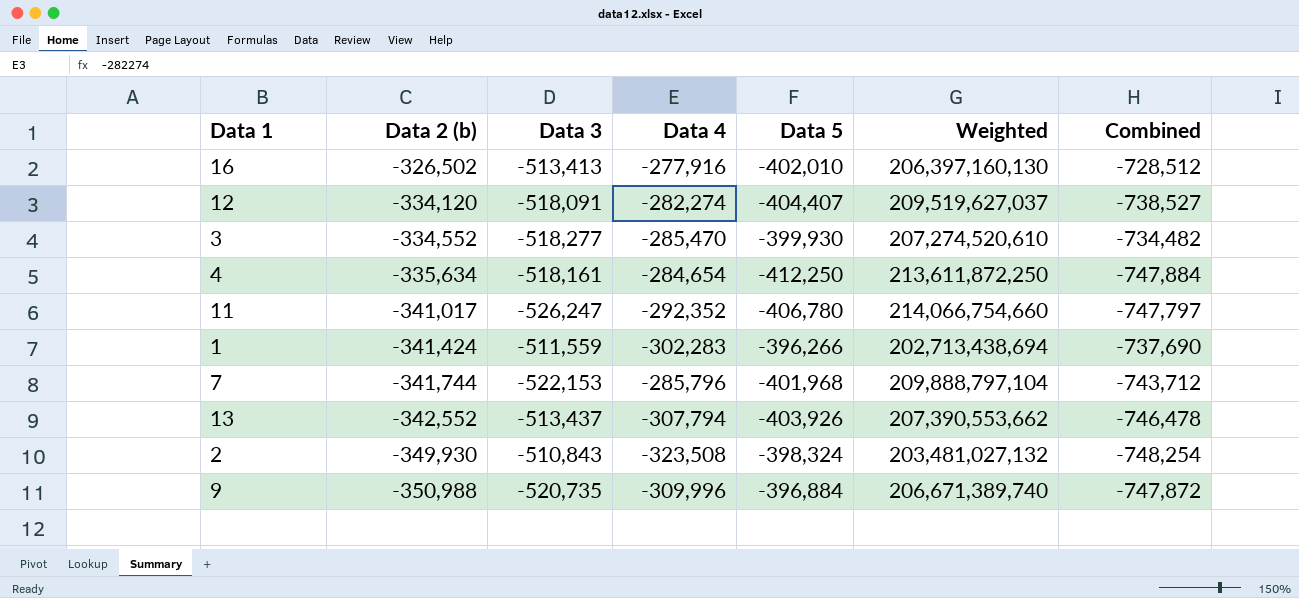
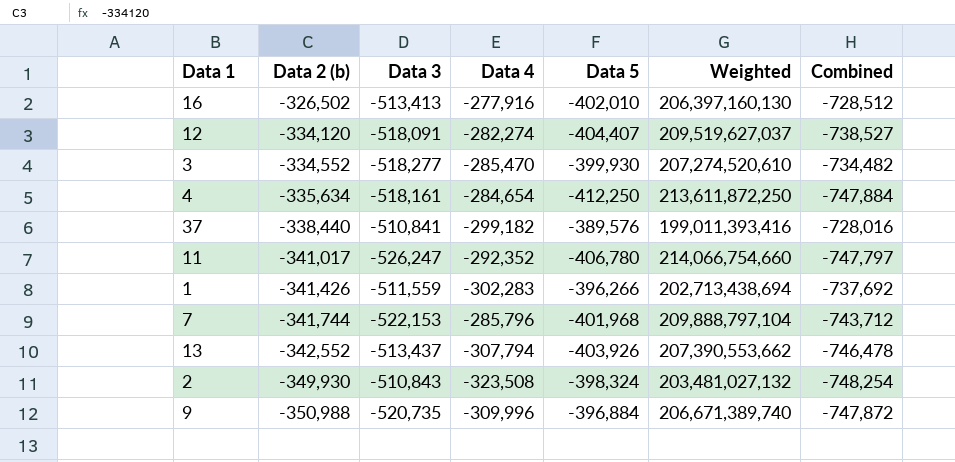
row 37: none -> -338,440 | -510,841 | -299,182 | -389,576 | 199,011,393,416 | -728,016
1 | Data 2 (b): -341,424 -> -341,426
1 | Combined: -737,690 -> -737,692

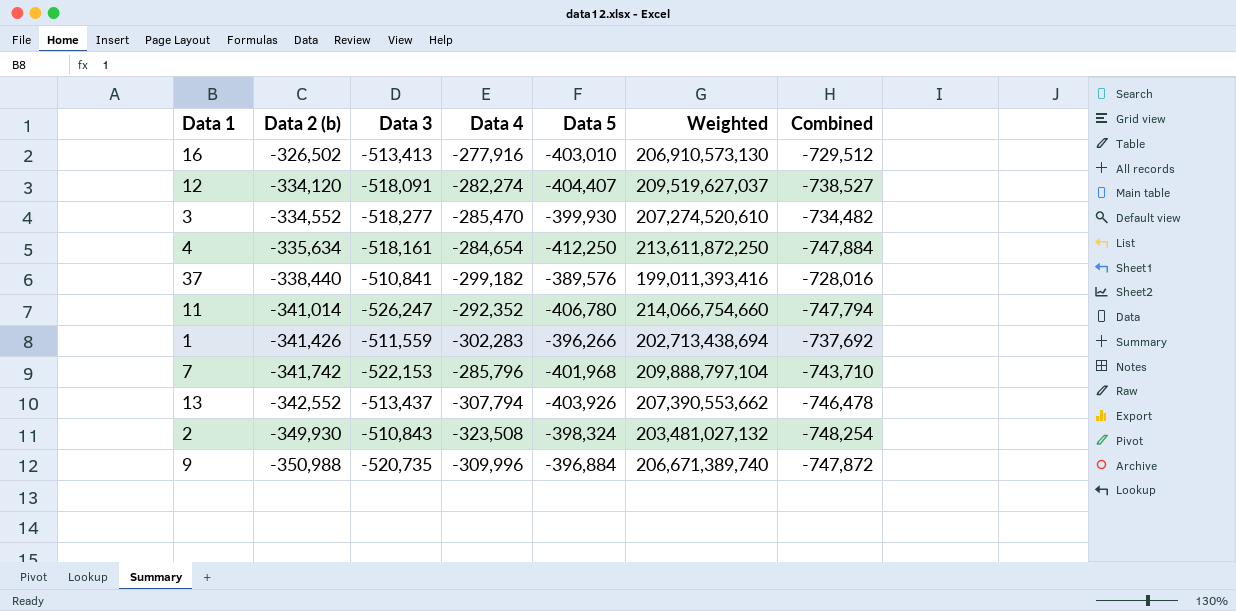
16 | Data 5: -402,010 -> -403,010
16 | Weighted: 206,397,160,130 -> 206,910,573,130
16 | Combined: -728,512 -> -729,512
11 | Data 2 (b): -341,017 -> -341,014
11 | Combined: -747,797 -> -747,794
7 | Data 2 (b): -341,744 -> -341,742
7 | Combined: -743,712 -> -743,710

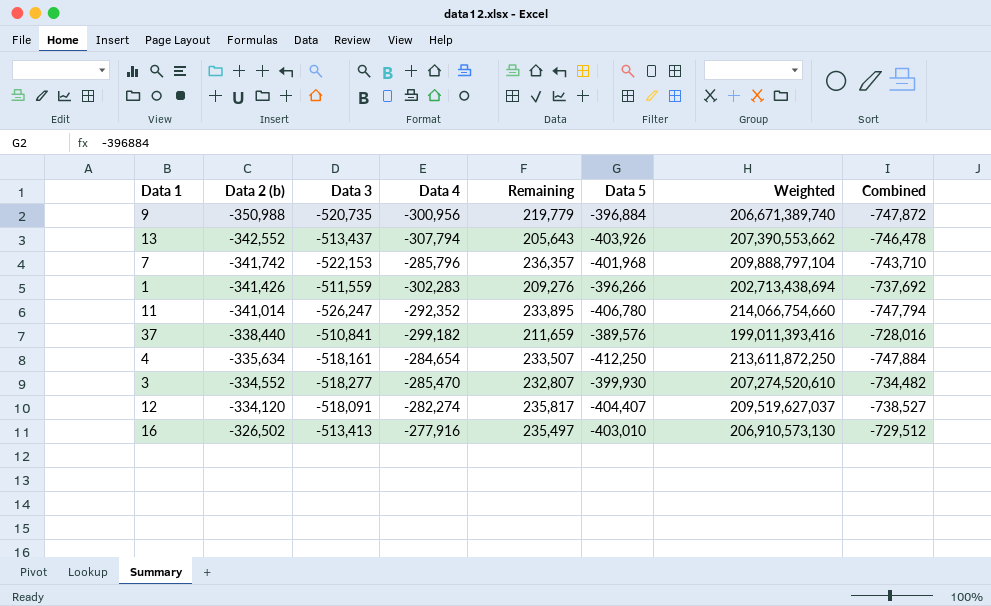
row order: Data 2 (b) descending -> Data 2 (b) ascending
column Remaining | formula: none -> [Data 4] - [Data 3]
row 2: -349,930 | -510,843 | -323,508 | -398,324 | 203,481,027,132 | -748,254 -> none
9 | Data 4: -309,996 -> -300,956

